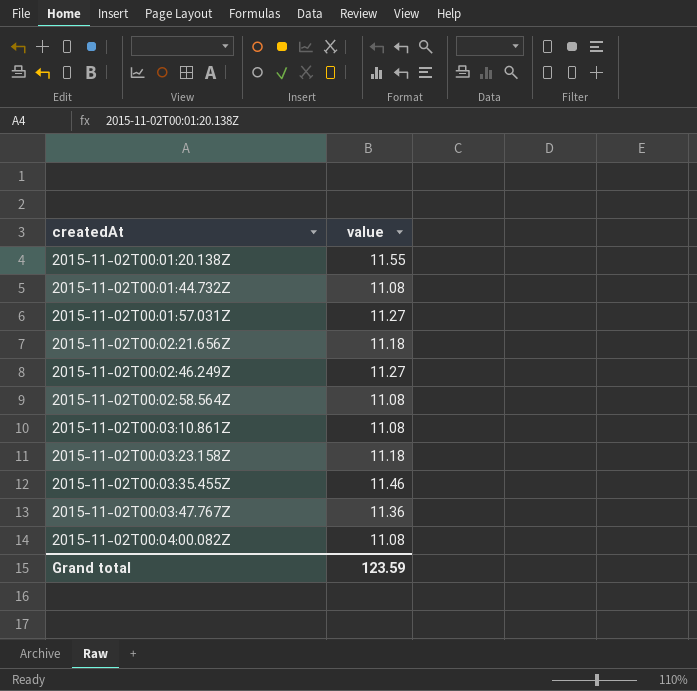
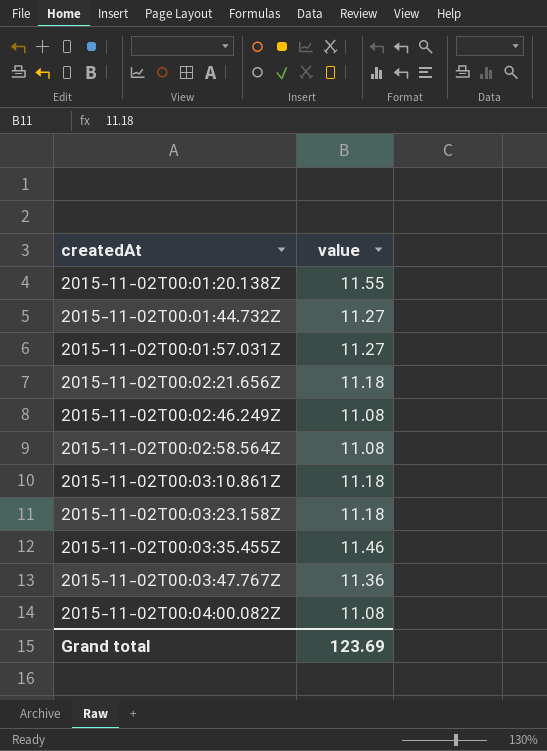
2015-11-02T00:01:44.732Z | value: 11.08 -> 11.27
2015-11-02T00:02:46.249Z | value: 11.27 -> 11.08
2015-11-02T00:03:10.861Z | value: 11.08 -> 11.18
Grand total | value: 123.59 -> 123.69

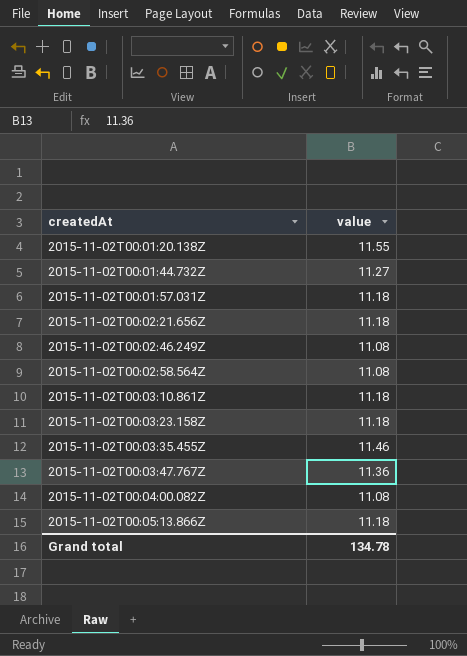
2015-11-02T00:01:57.031Z | value: 11.27 -> 11.18
row 2015-11-02T00:05:13.866Z: none -> 11.18
Grand total | value: 123.69 -> 134.78

